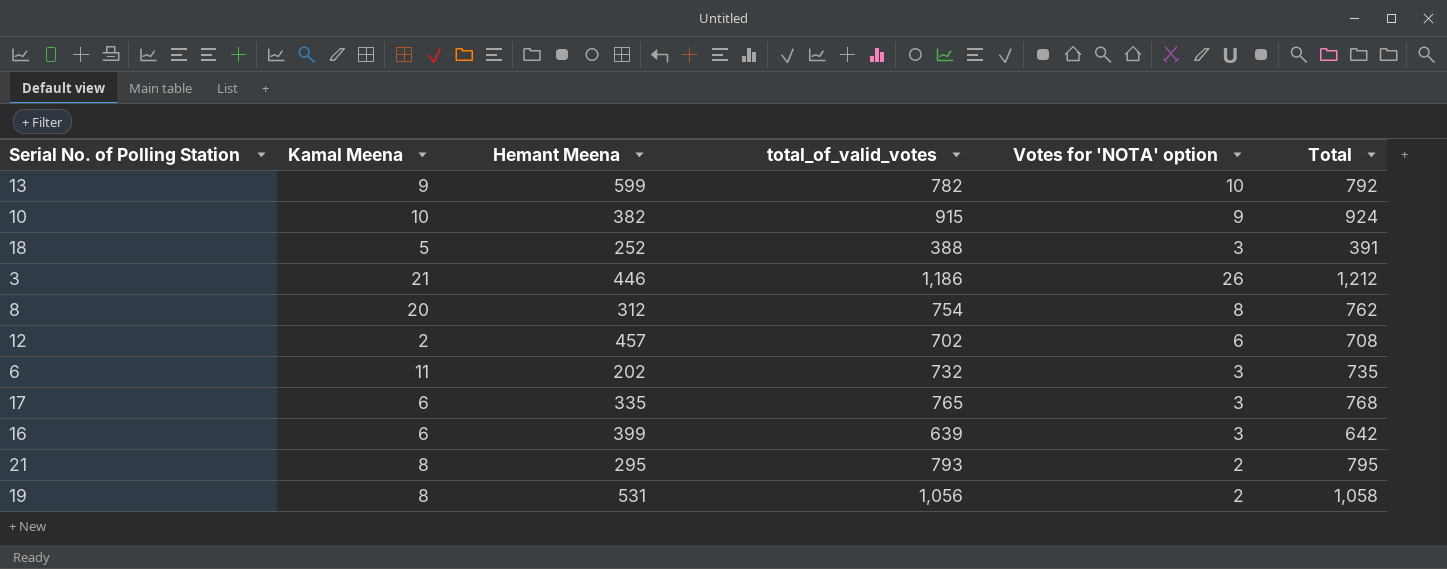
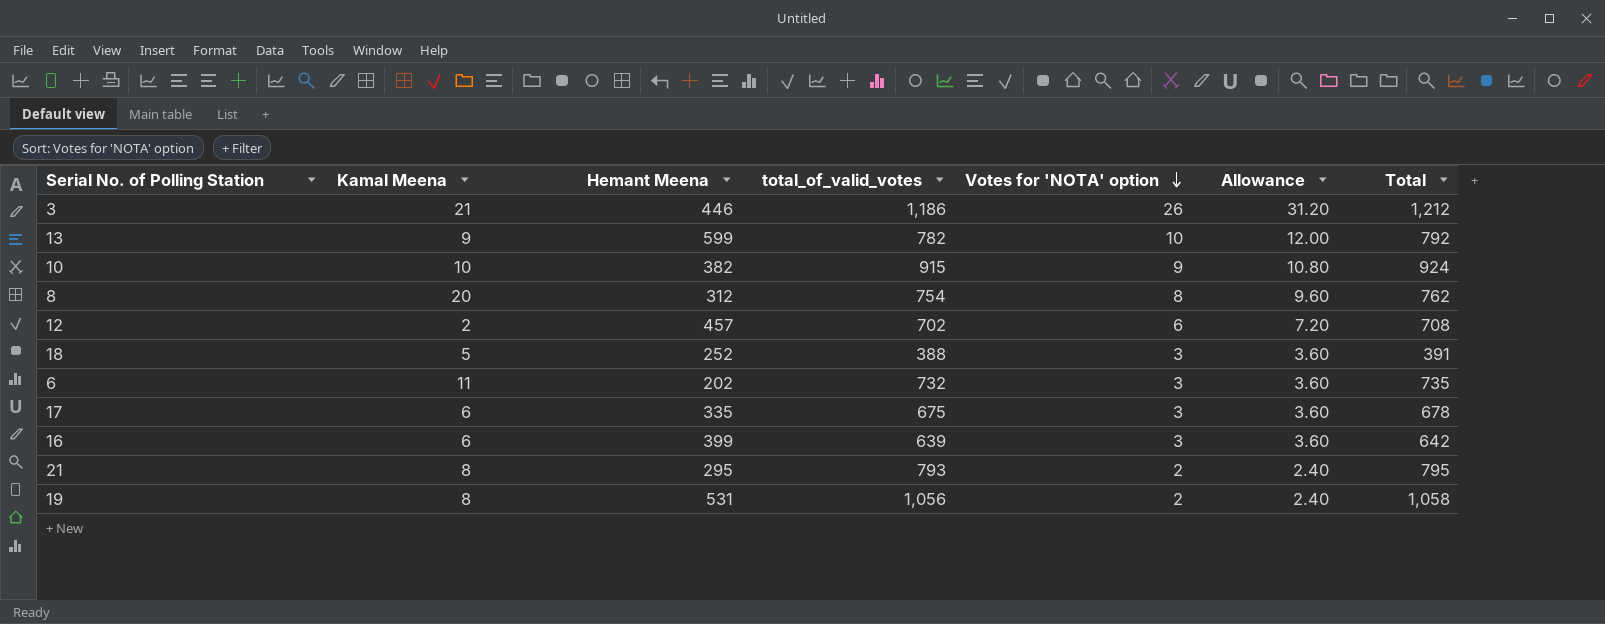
row order: none -> Votes for 'NOTA' option descending
column Allowance | formula: none -> [Votes for 'NOTA' option] * 1.2
17 | total_of_valid_votes: 765 -> 675
17 | Total: 768 -> 678

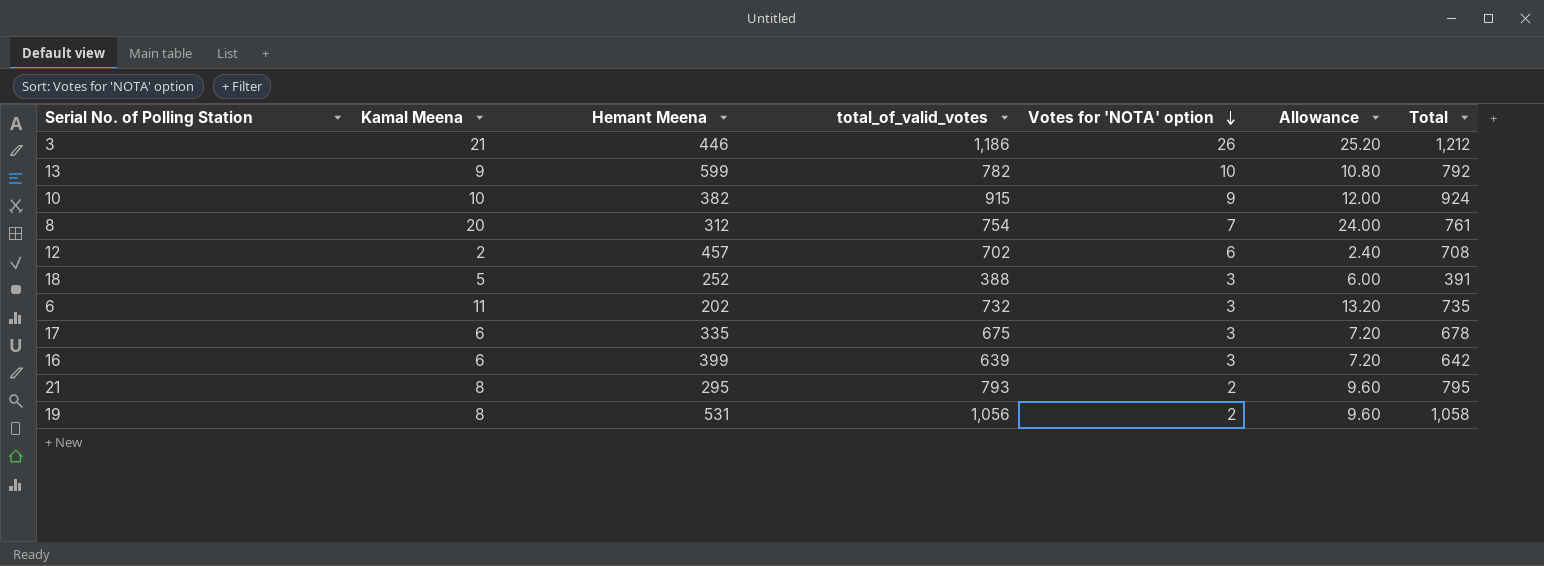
column Allowance | formula: [Votes for 'NOTA' option] * 1.2 -> [Kamal Meena] * 1.2
8 | Votes for 'NOTA' option: 8 -> 7
8 | Total: 762 -> 761

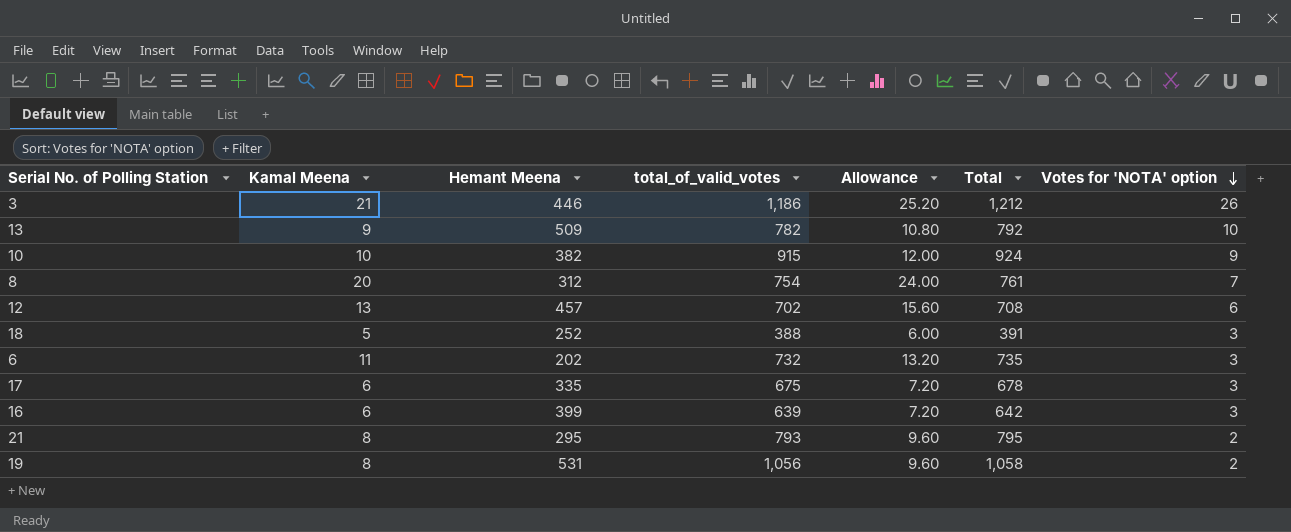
column Votes for 'NOTA' option | position: 5 -> 7
13 | Hemant Meena: 599 -> 509
12 | Kamal Meena: 2 -> 13
12 | Allowance: 2.40 -> 15.60

